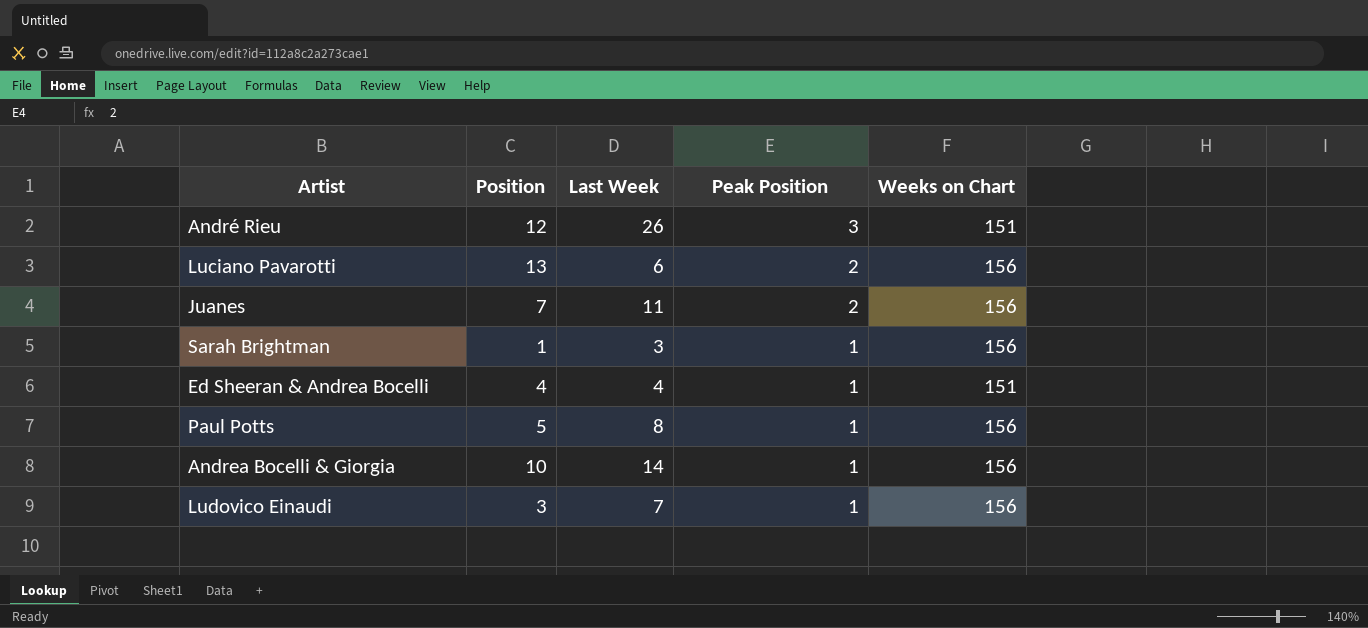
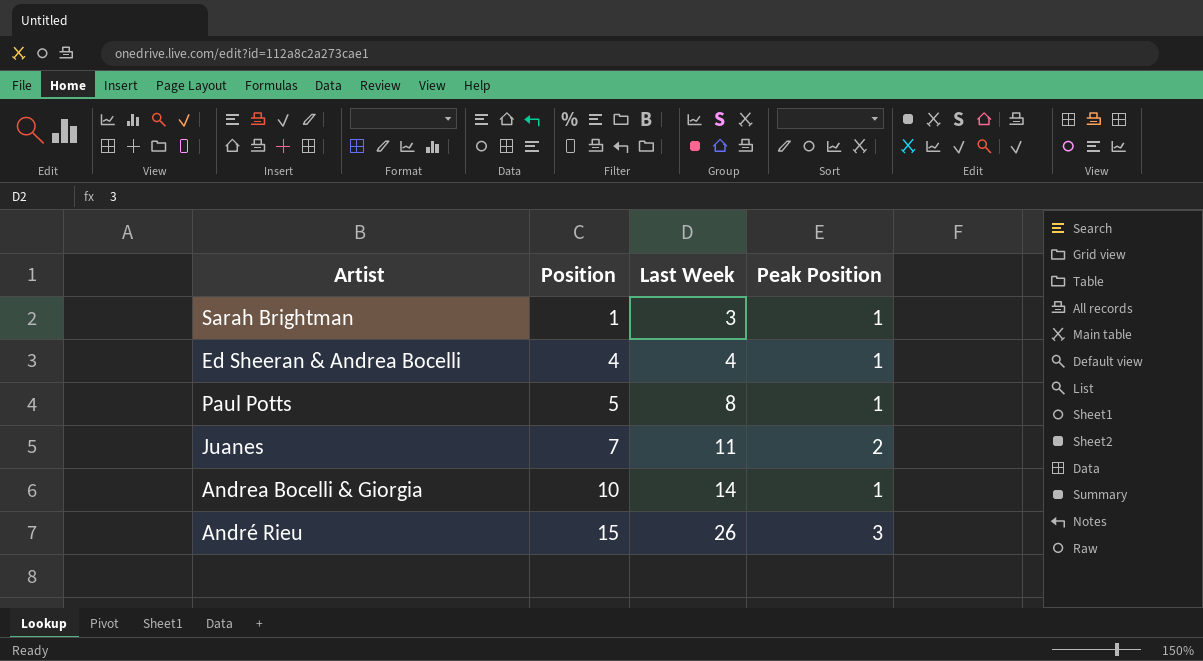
row order: Peak Position descending -> Position ascending
column Weeks on Chart | position: 5 -> none
row Luciano Pavarotti: 13 | 6 | 2 | 156 -> none
row Ludovico Einaudi: 3 | 7 | 1 | 156 -> none
André Rieu | Position: 12 -> 15

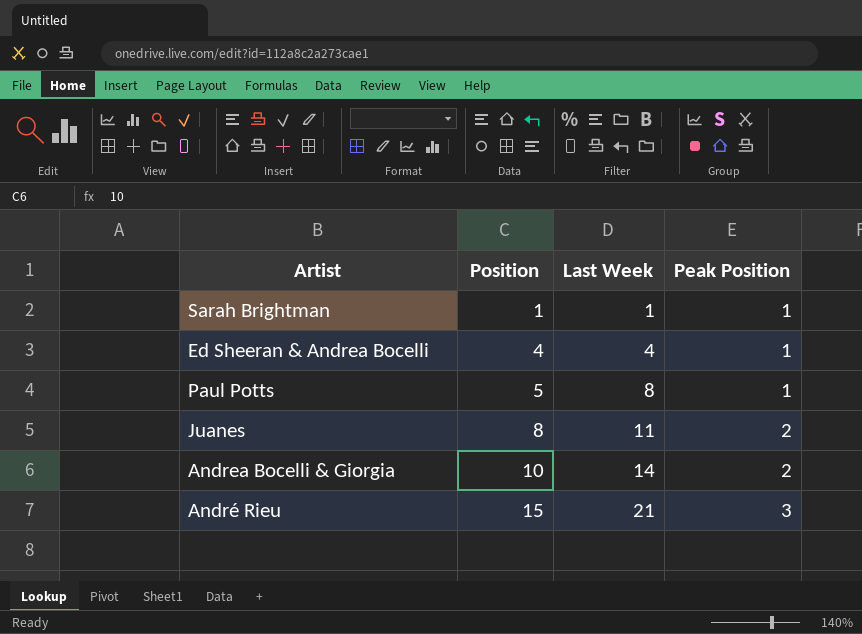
Sarah Brightman | Last Week: 3 -> 1
Juanes | Position: 7 -> 8
Andrea Bocelli & Giorgia | Peak Position: 1 -> 2
André Rieu | Last Week: 26 -> 21

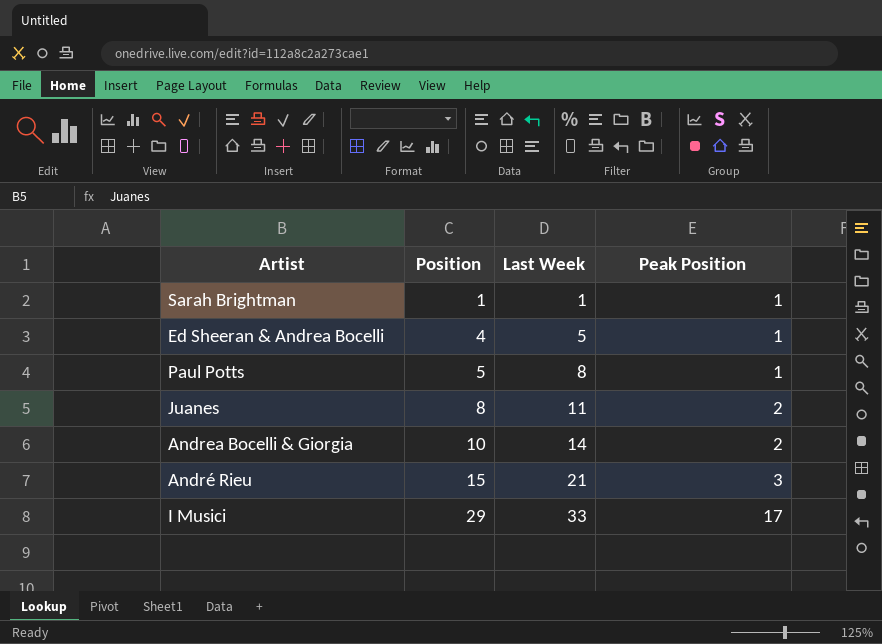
Ed Sheeran & Andrea Bocelli | Last Week: 4 -> 5
row I Musici: none -> 29 | 33 | 17

